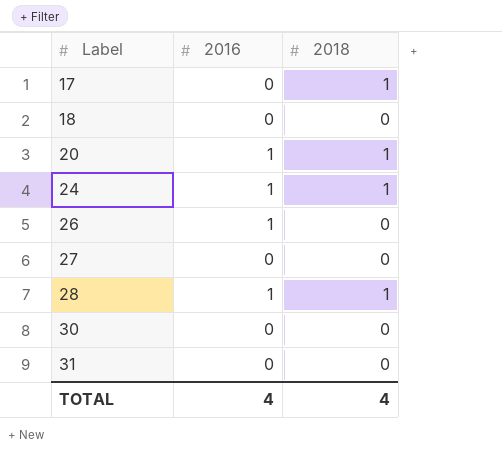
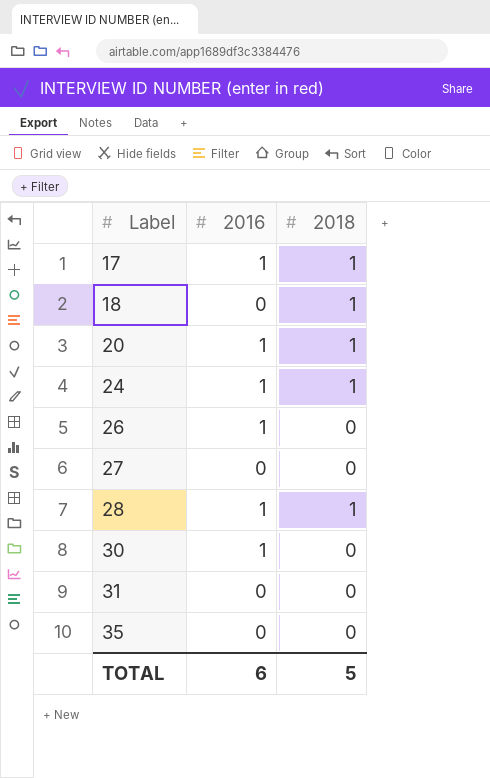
17 | 2016: 0 -> 1
18 | 2018: 0 -> 1
30 | 2016: 0 -> 1
row 35: none -> 0 | 0
TOTAL | 2016: 4 -> 6
TOTAL | 2018: 4 -> 5

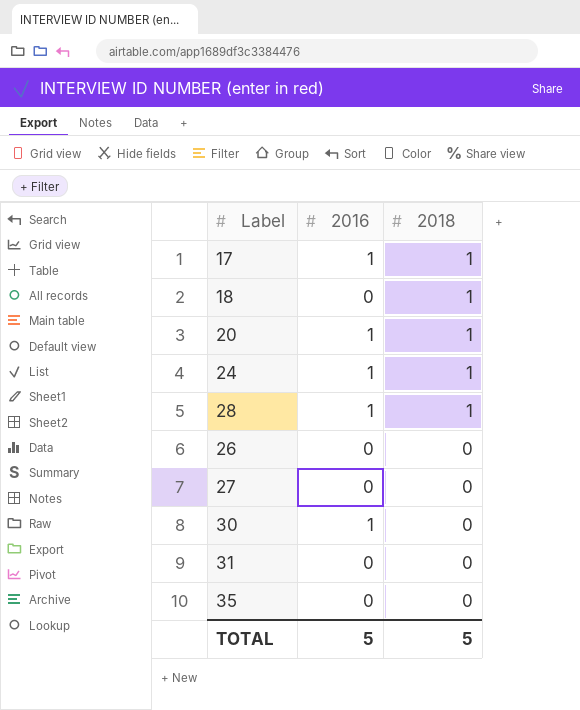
row order: Label ascending -> 2018 descending
26 | 2016: 1 -> 0
TOTAL | 2016: 6 -> 5

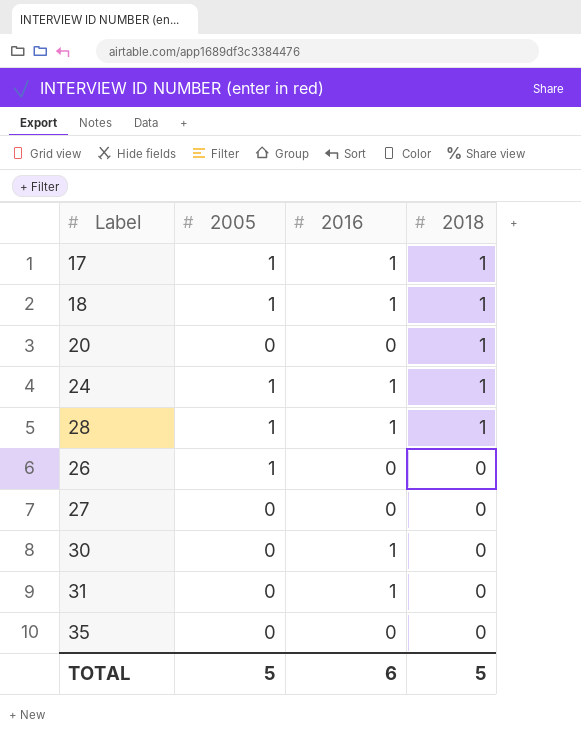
column 2005 | position: none -> 2
18 | 2016: 0 -> 1
20 | 2016: 1 -> 0
31 | 2016: 0 -> 1
TOTAL | 2016: 5 -> 6

